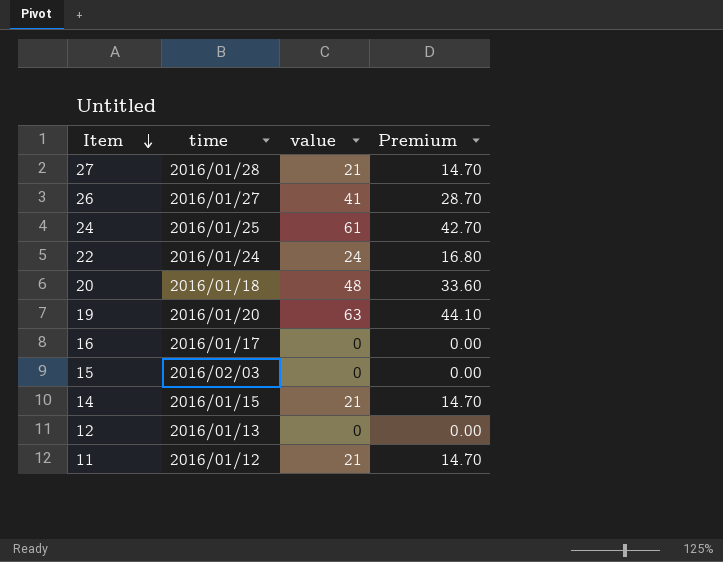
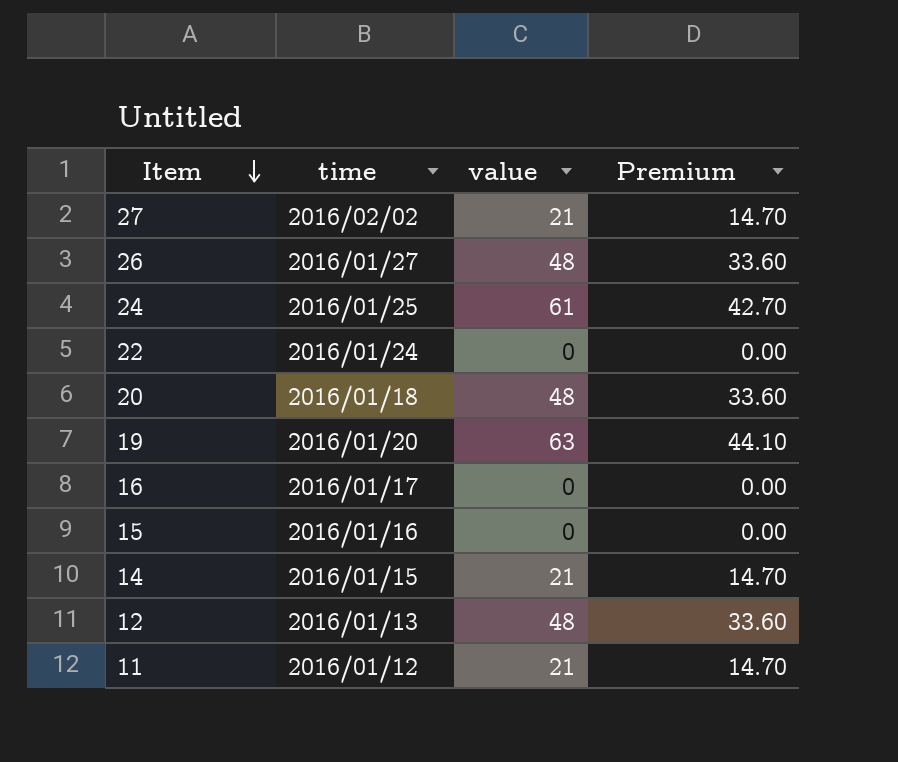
27 | time: 2016/01/28 -> 2016/02/02
26 | value: 41 -> 48
26 | Premium: 28.70 -> 33.60
22 | value: 24 -> 0
22 | Premium: 16.80 -> 0.00
15 | time: 2016/02/03 -> 2016/01/16
12 | value: 0 -> 48
12 | Premium: 0.00 -> 33.60

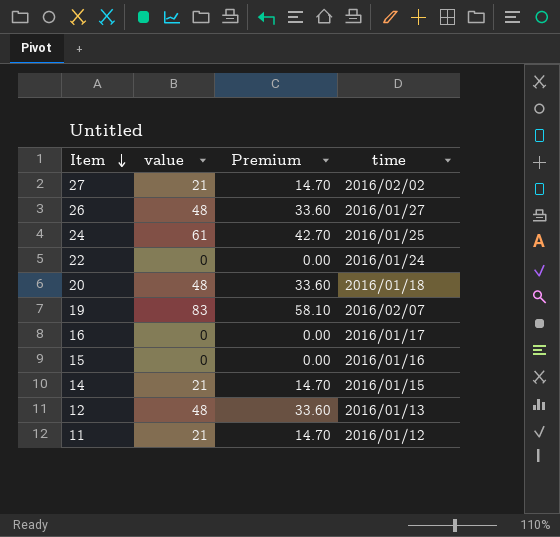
column time | position: 2 -> 4
19 | value: 63 -> 83
19 | Premium: 44.10 -> 58.10
19 | time: 2016/01/20 -> 2016/02/07

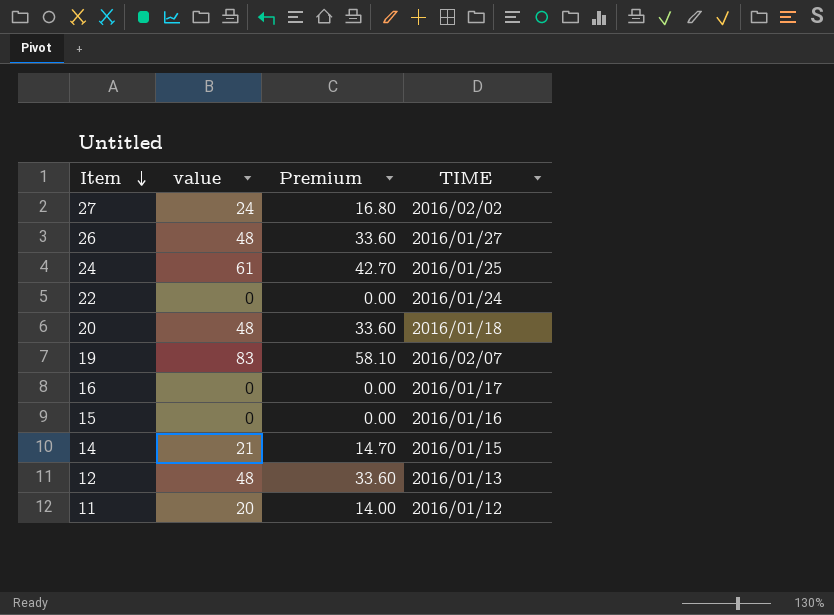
column name: time -> TIME
27 | value: 21 -> 24
27 | Premium: 14.70 -> 16.80
11 | value: 21 -> 20
11 | Premium: 14.70 -> 14.00

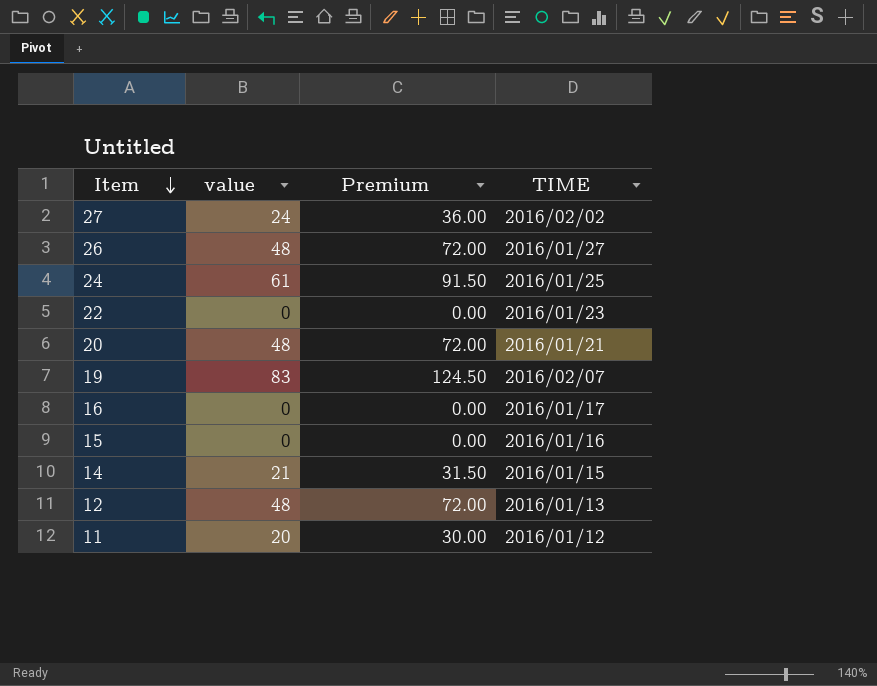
column Premium | formula: [value] * 0.7 -> [value] * 1.5
22 | TIME: 2016/01/24 -> 2016/01/23
20 | TIME: 2016/01/18 -> 2016/01/21

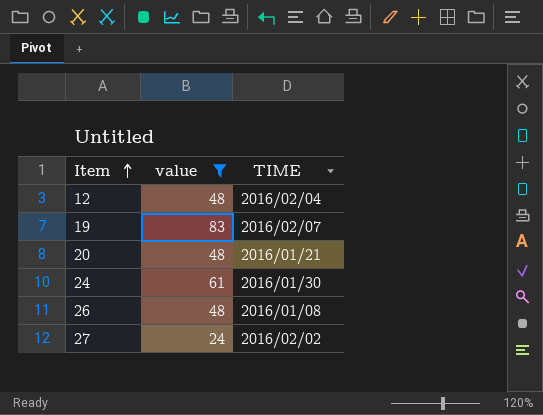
filter: none -> value >= 24
row order: Item descending -> Item ascending
column Premium | formula: [value] * 1.5 -> none
12 | TIME: 2016/01/13 -> 2016/02/04
24 | TIME: 2016/01/25 -> 2016/01/30
26 | TIME: 2016/01/27 -> 2016/01/08

